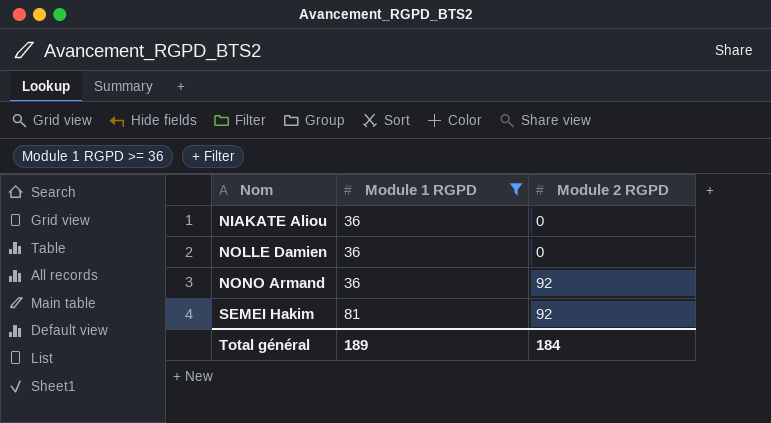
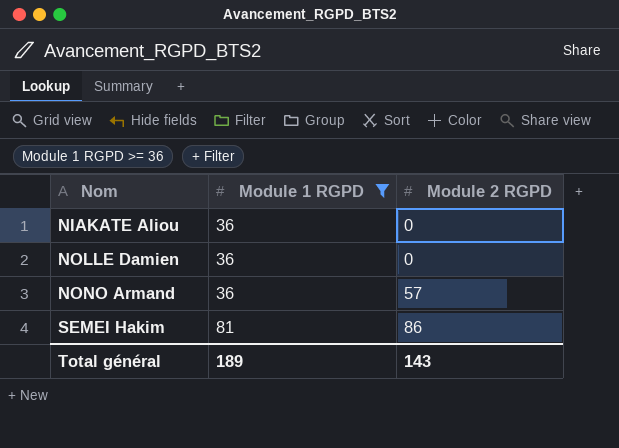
NONO Armand | Module 2 RGPD: 92 -> 57
SEMEI Hakim | Module 2 RGPD: 92 -> 86
Total général | Module 2 RGPD: 184 -> 143

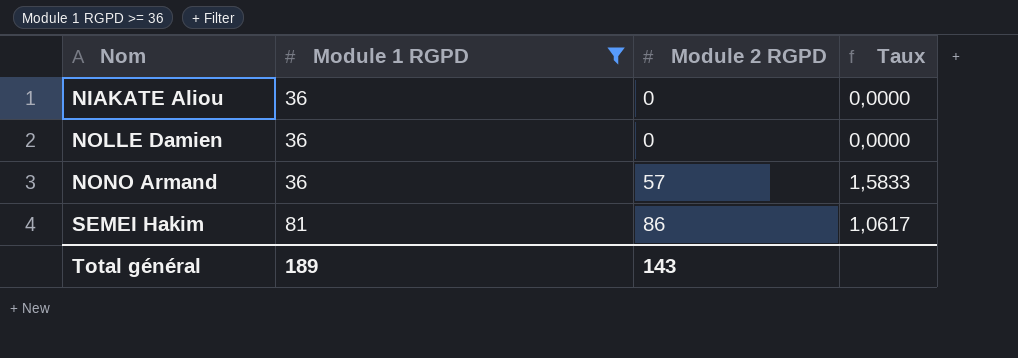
column Taux | formula: none -> [Module 2 RGPD] / [Module 1 RGPD]

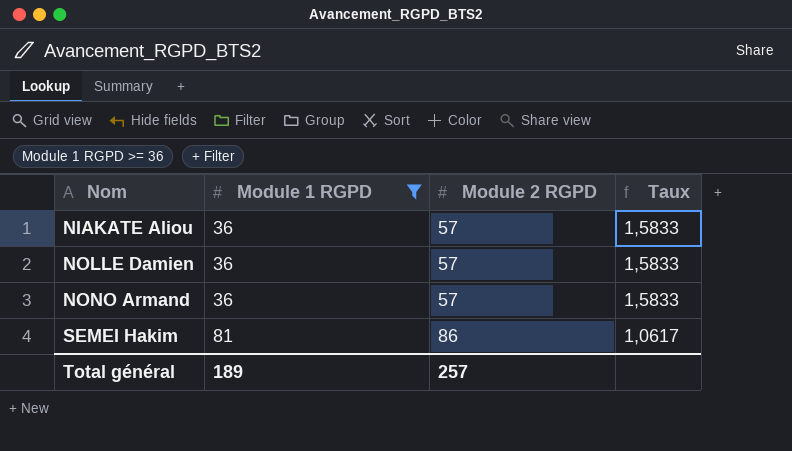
NIAKATE Aliou | Module 2 RGPD: 0 -> 57
NIAKATE Aliou | Taux: 0,0000 -> 1,5833
NOLLE Damien | Module 2 RGPD: 0 -> 57
NOLLE Damien | Taux: 0,0000 -> 1,5833
Total général | Module 2 RGPD: 143 -> 257

